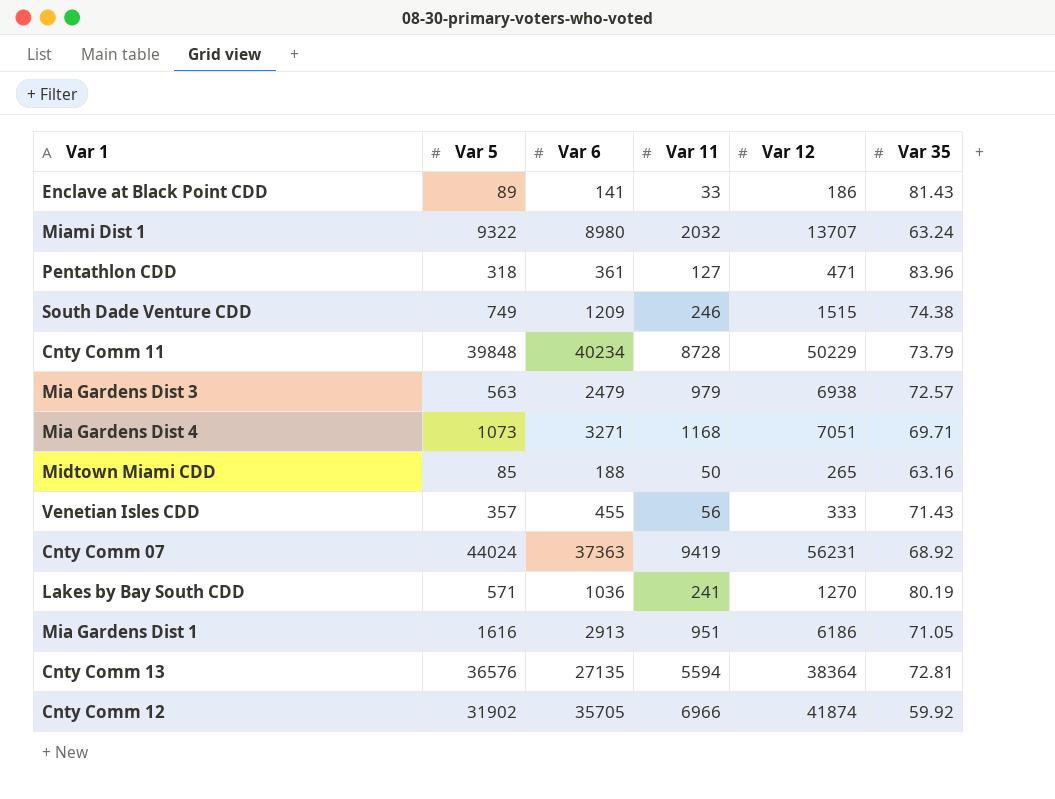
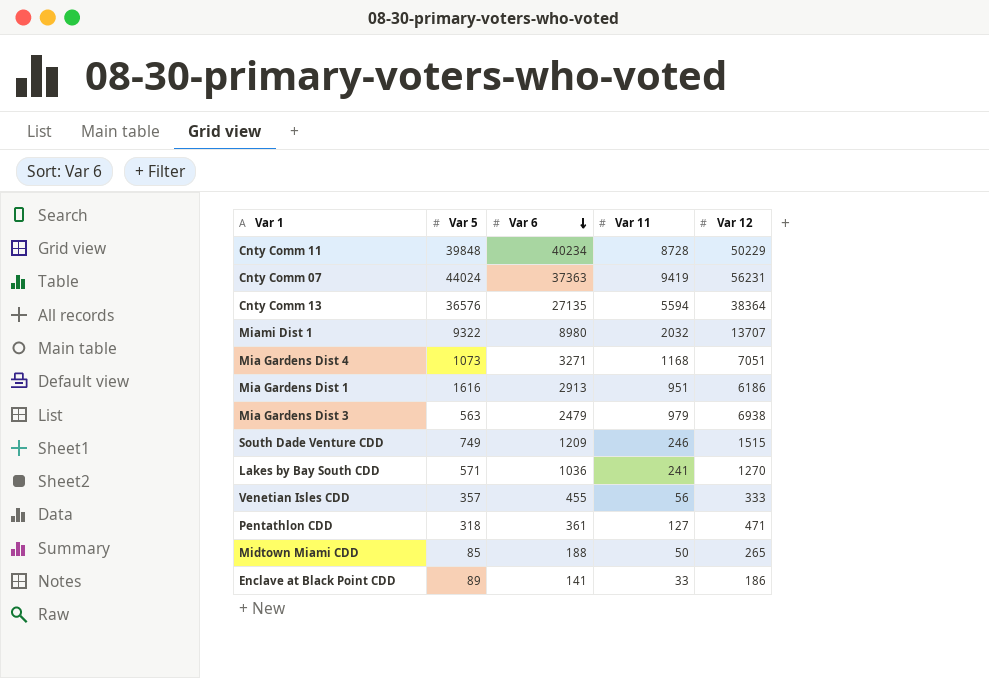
row order: none -> Var 6 descending
column Var 35 | position: 6 -> none
row Cnty Comm 12: 31902 | 35705 | 6966 | 41874 | 59.92 -> none

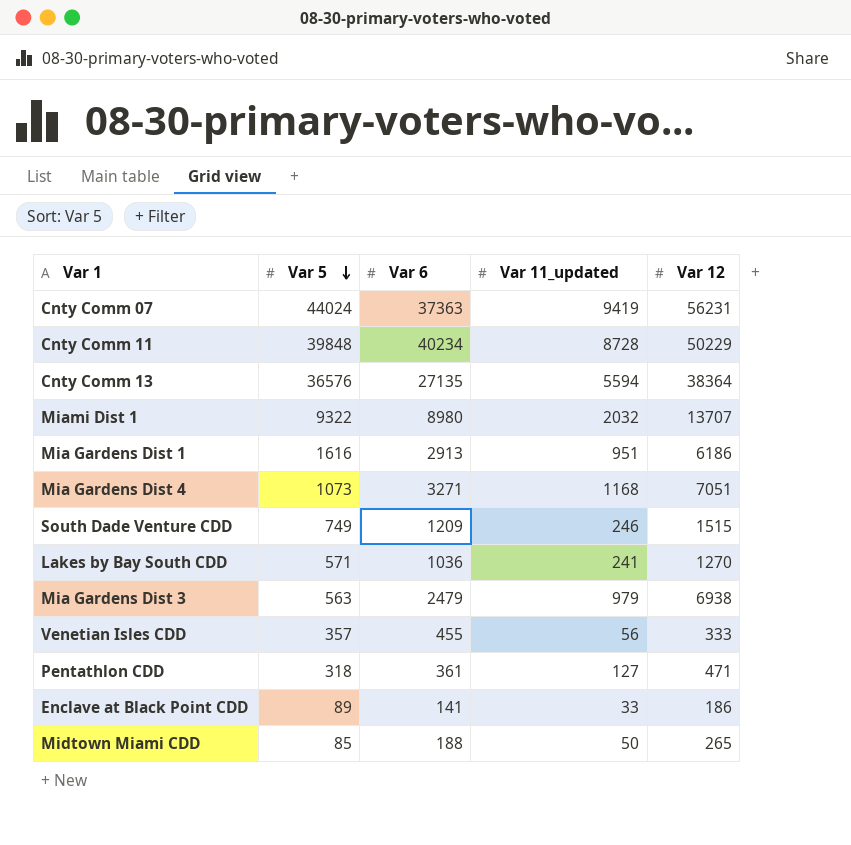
row order: Var 6 descending -> Var 5 descending
column name: Var 11 -> Var 11_updated

